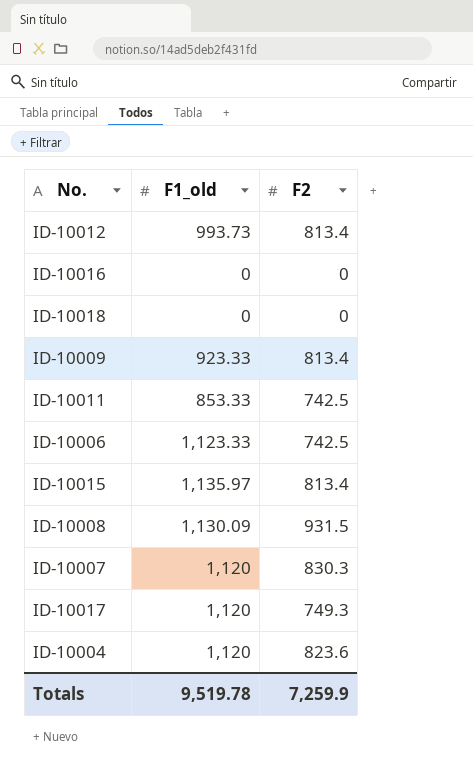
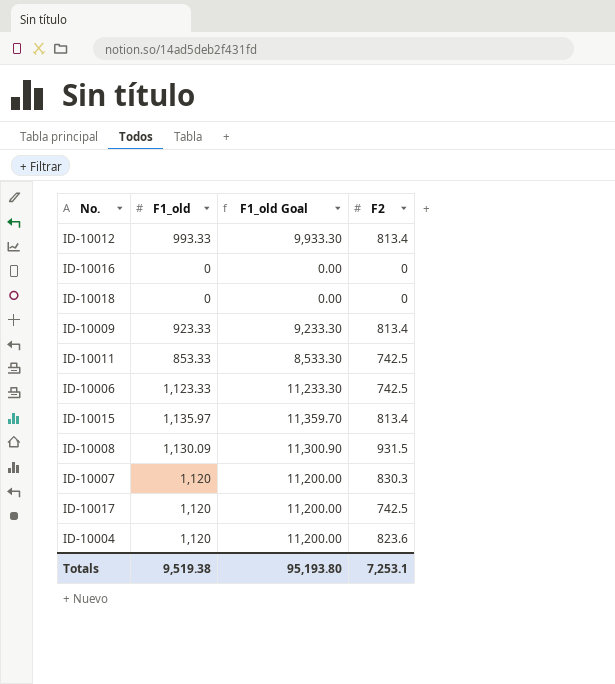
column F1_old Goal | formula: none -> [F1_old] * 10
ID-10012 | F1_old: 993.73 -> 993.33
ID-10017 | F2: 749.3 -> 742.5
Totals | F1_old: 9,519.78 -> 9,519.38
Totals | F2: 7,259.9 -> 7,253.1

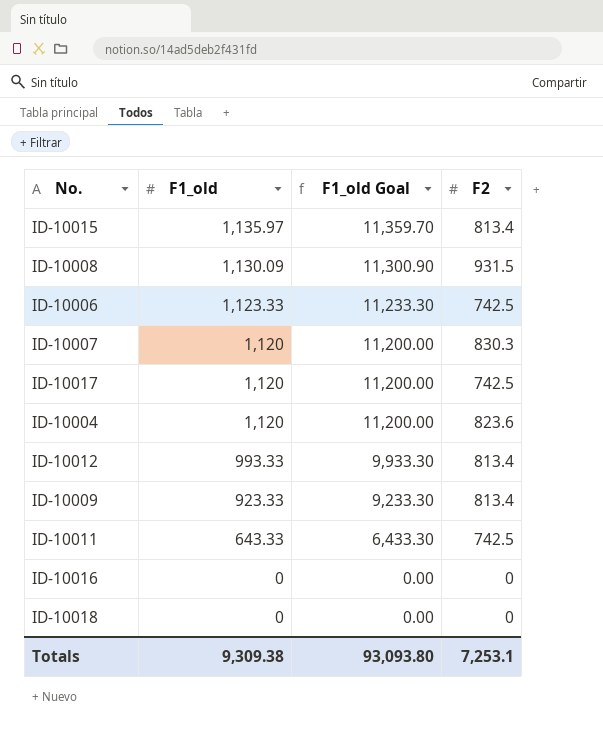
row order: none -> F1_old descending
ID-10011 | F1_old: 853.33 -> 643.33
ID-10011 | F1_old Goal: 8,533.30 -> 6,433.30
Totals | F1_old: 9,519.38 -> 9,309.38
Totals | F1_old Goal: 95,193.80 -> 93,093.80

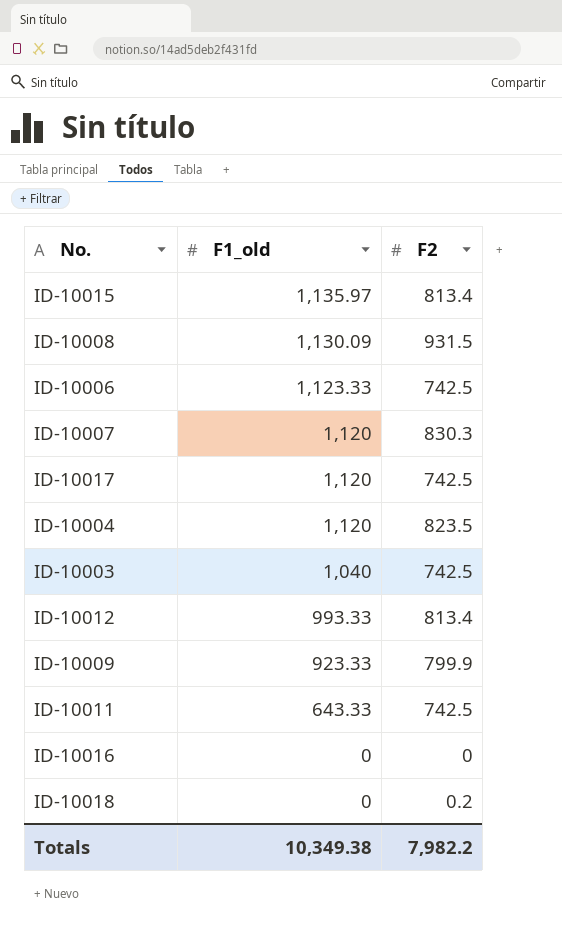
column F1_old Goal | formula: [F1_old] * 10 -> none
ID-10004 | F2: 823.6 -> 823.5
row ID-10003: none -> 1,040 | 742.5
ID-10009 | F2: 813.4 -> 799.9
ID-10018 | F2: 0 -> 0.2
Totals | F1_old: 9,309.38 -> 10,349.38
Totals | F2: 7,253.1 -> 7,982.2

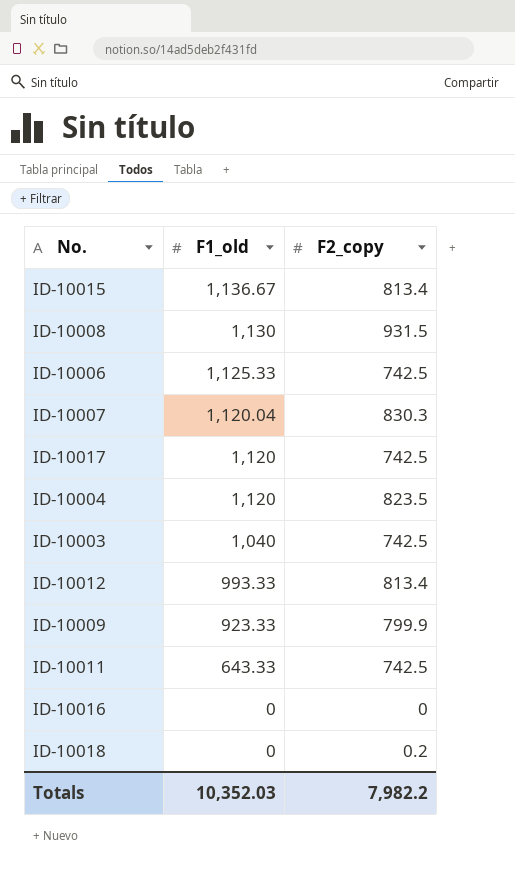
column name: F2 -> F2_copy
ID-10015 | F1_old: 1,135.97 -> 1,136.67
ID-10008 | F1_old: 1,130.09 -> 1,130
ID-10006 | F1_old: 1,123.33 -> 1,125.33
ID-10007 | F1_old: 1,120 -> 1,120.04
Totals | F1_old: 10,349.38 -> 10,352.03

